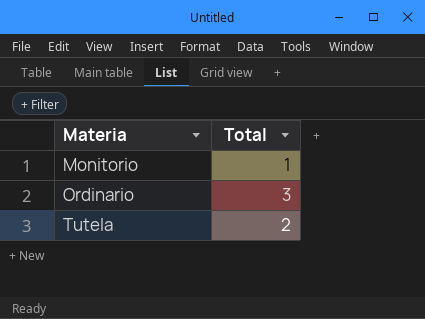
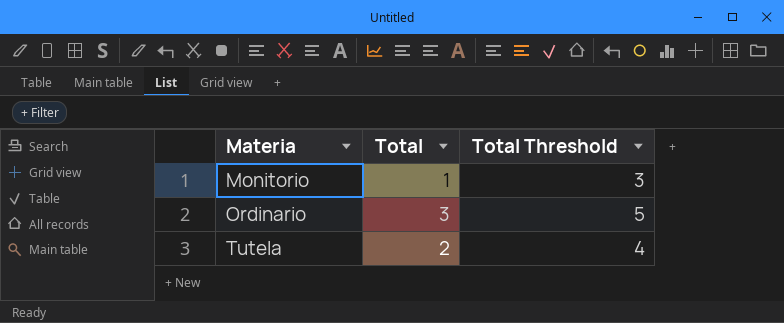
column Total Threshold | formula: none -> [Total] + 2

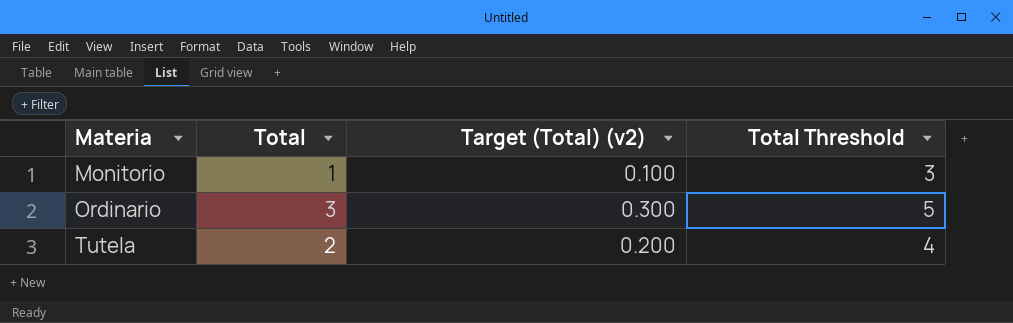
column Target (Total) (v2) | formula: none -> [Total] * 0.1

